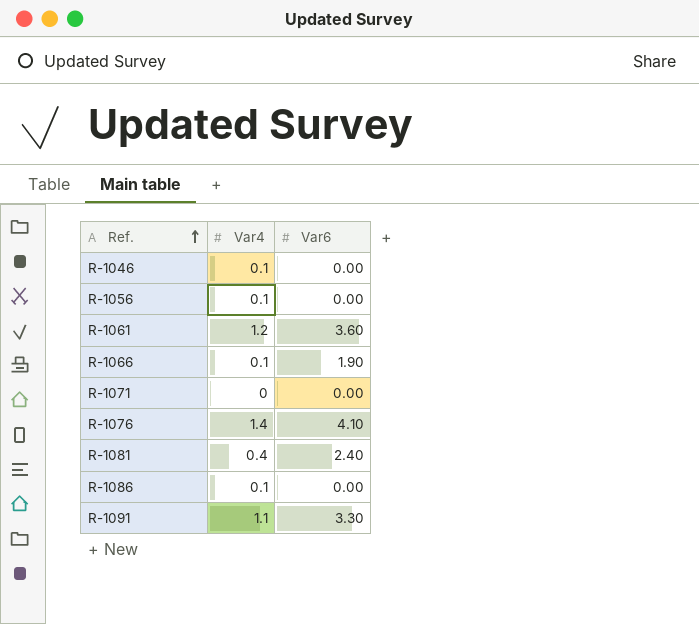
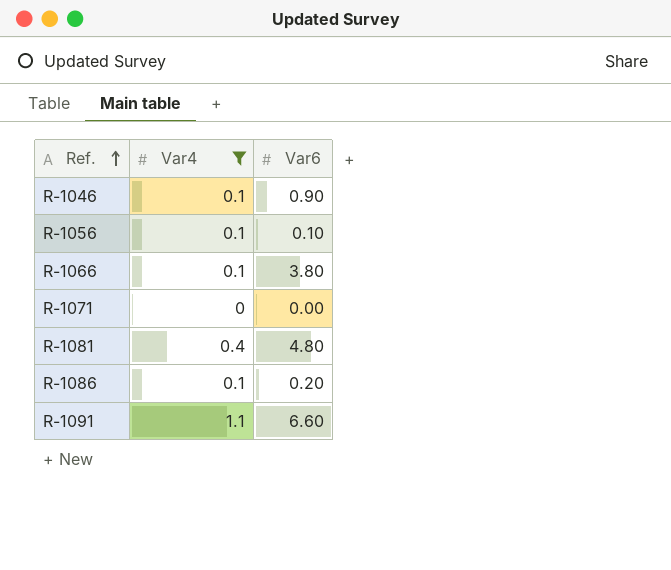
filter: none -> Var4 <= 1.1
R-1046 | Var6: 0.00 -> 0.90
R-1056 | Var6: 0.00 -> 0.10
R-1066 | Var6: 1.90 -> 3.80
R-1081 | Var6: 2.40 -> 4.80
R-1086 | Var6: 0.00 -> 0.20
R-1091 | Var6: 3.30 -> 6.60

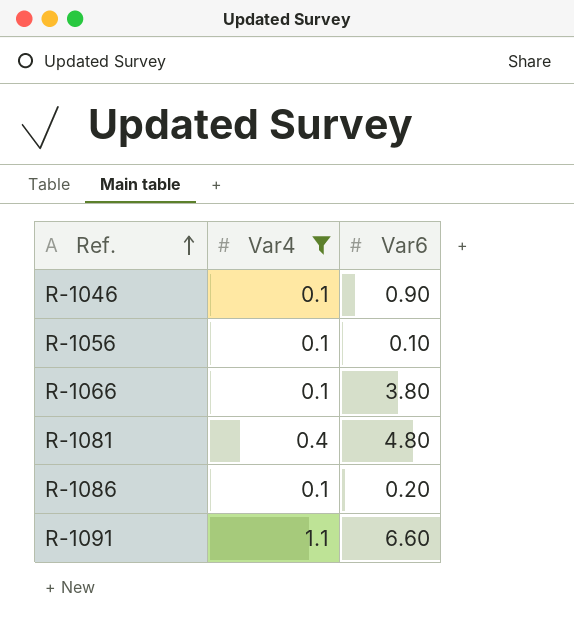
row R-1071: 0 | 0.00 -> none

